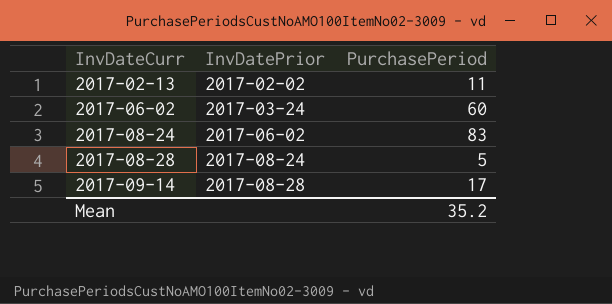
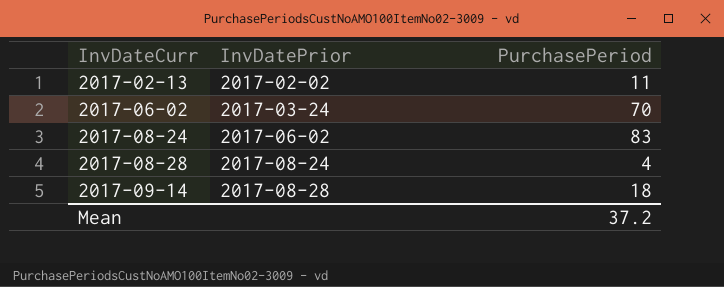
2017-06-02 | PurchasePeriod: 60 -> 70
2017-08-28 | PurchasePeriod: 5 -> 4
2017-09-14 | PurchasePeriod: 17 -> 18
Mean | PurchasePeriod: 35.2 -> 37.2

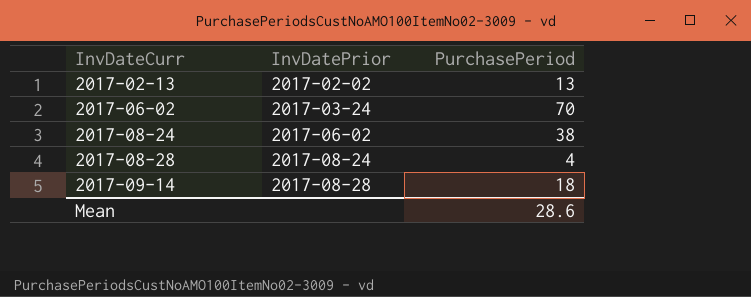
2017-02-13 | PurchasePeriod: 11 -> 13
2017-08-24 | PurchasePeriod: 83 -> 38
Mean | PurchasePeriod: 37.2 -> 28.6

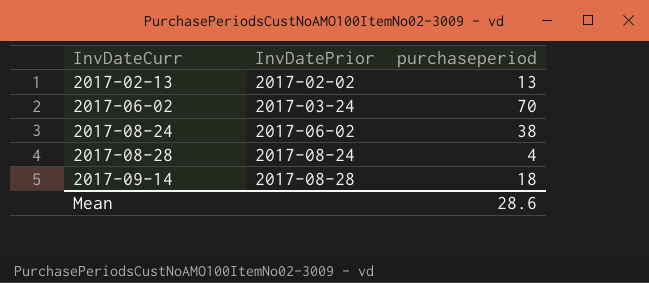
column name: PurchasePeriod -> purchaseperiod

